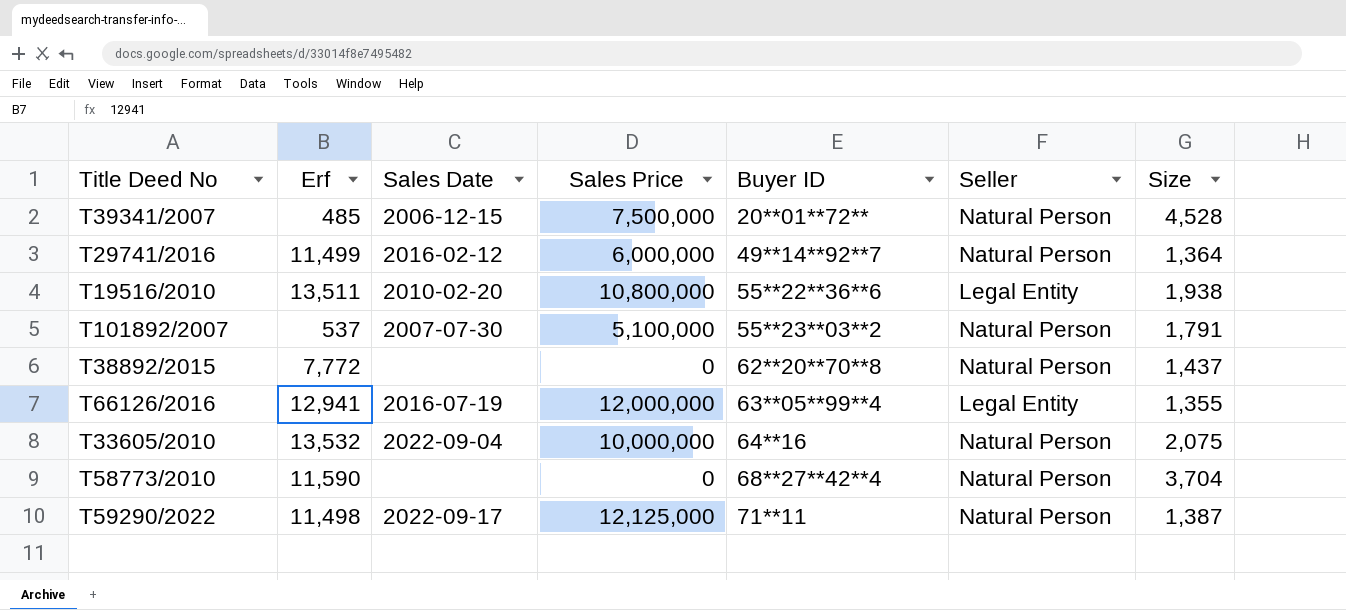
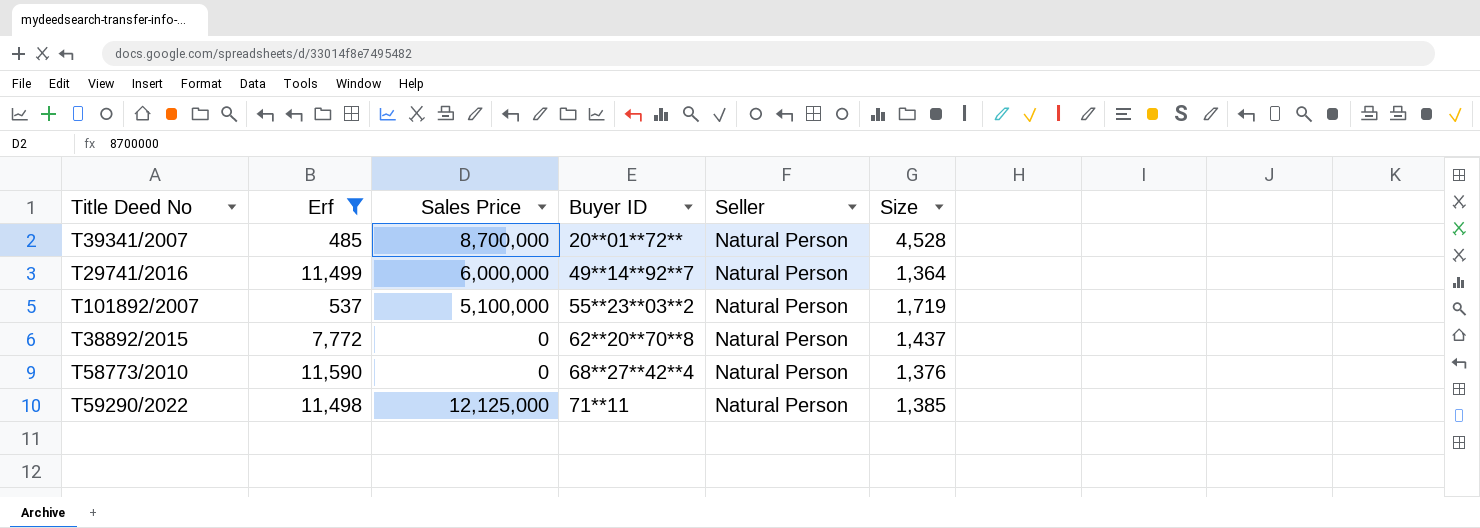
filter: none -> Erf <= 11,590
column Sales Date | position: 3 -> none
T39341/2007 | Sales Price: 7,500,000 -> 8,700,000
T101892/2007 | Size: 1,791 -> 1,719
T58773/2010 | Size: 3,704 -> 1,376
T59290/2022 | Size: 1,387 -> 1,385

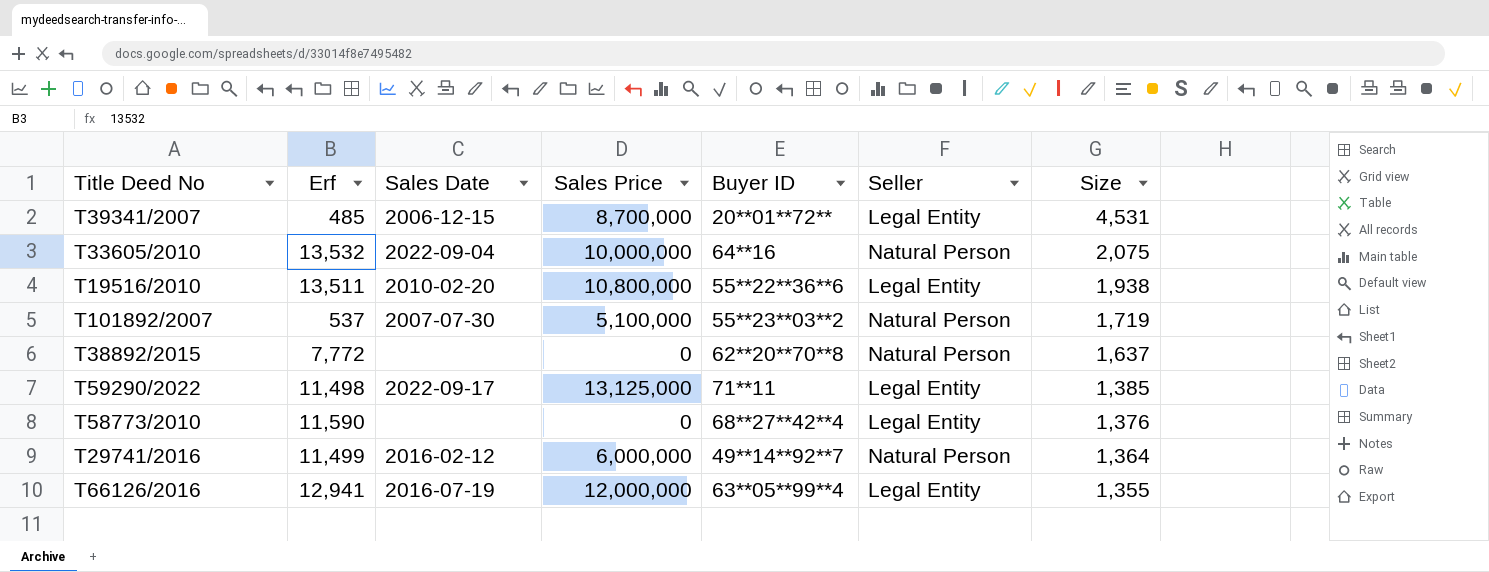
filter: Erf <= 11,590 -> none
row order: Buyer ID ascending -> Size descending
column Sales Date | position: none -> 3
T39341/2007 | Seller: Natural Person -> Legal Entity
T39341/2007 | Size: 4,528 -> 4,531
T38892/2015 | Size: 1,437 -> 1,637
T59290/2022 | Sales Price: 12,125,000 -> 13,125,000
T59290/2022 | Seller: Natural Person -> Legal Entity
T58773/2010 | Seller: Natural Person -> Legal Entity

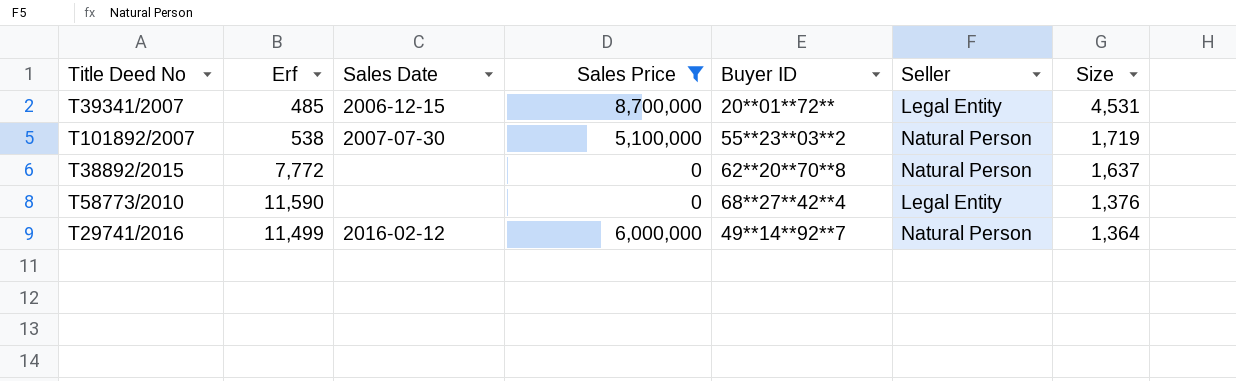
filter: none -> Sales Price <= 8,700,000
T101892/2007 | Erf: 537 -> 538

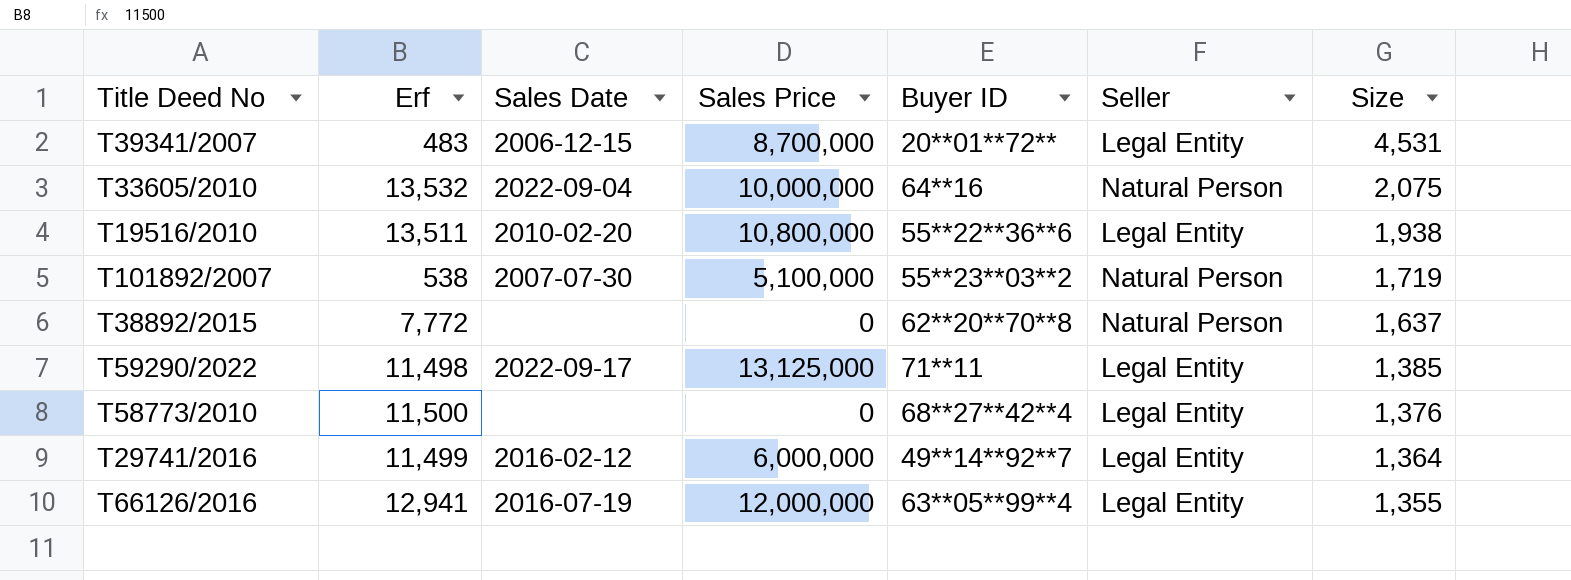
filter: Sales Price <= 8,700,000 -> none
T39341/2007 | Erf: 485 -> 483
T58773/2010 | Erf: 11,590 -> 11,500
T29741/2016 | Seller: Natural Person -> Legal Entity

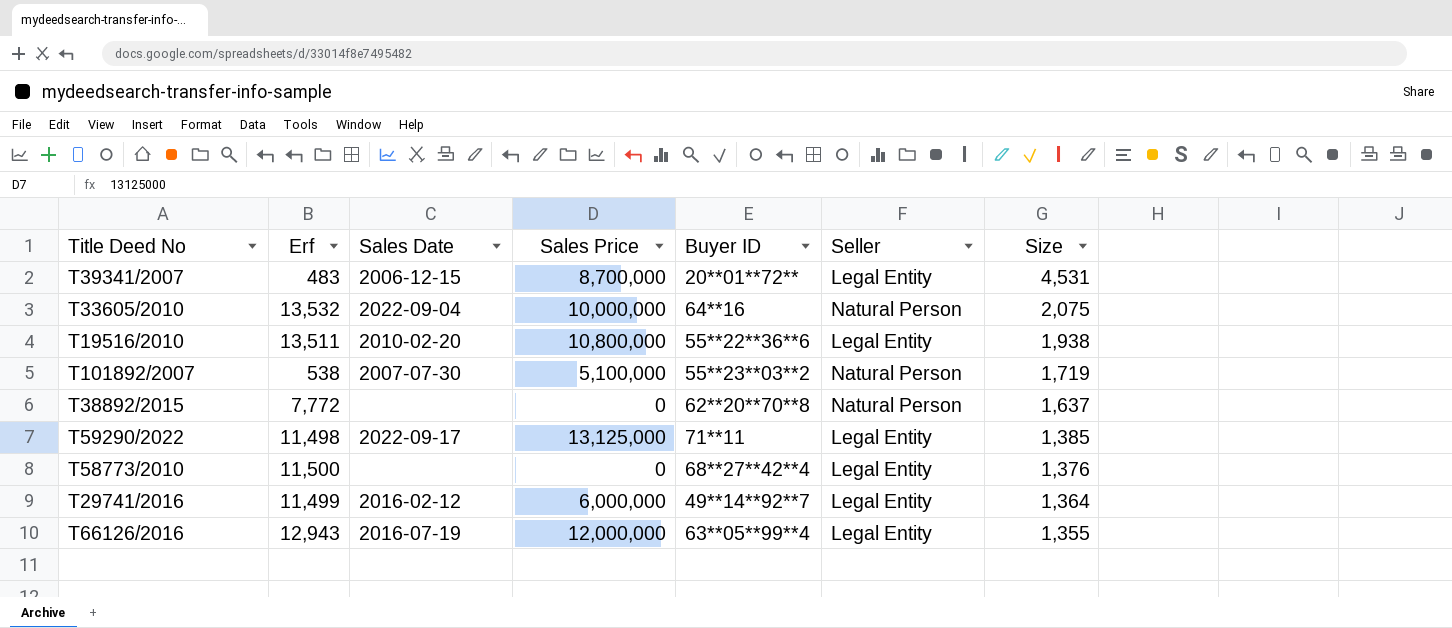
T66126/2016 | Erf: 12,941 -> 12,943

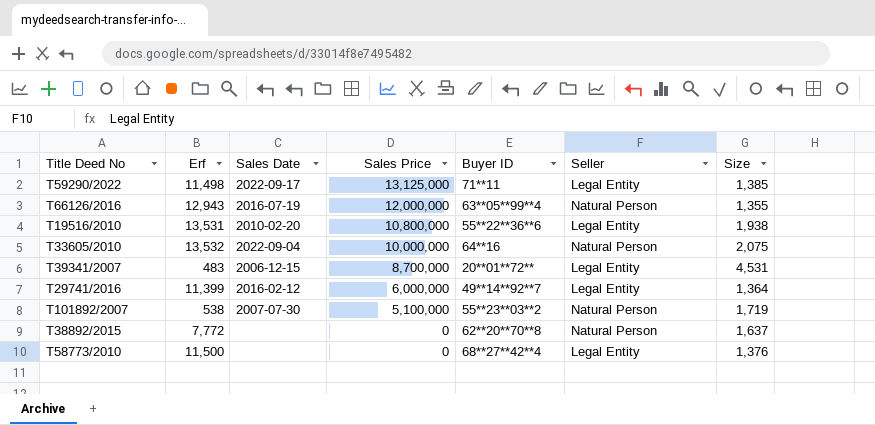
row order: Size descending -> Sales Price descending
T66126/2016 | Seller: Legal Entity -> Natural Person
T19516/2010 | Erf: 13,511 -> 13,531
T29741/2016 | Erf: 11,499 -> 11,399

